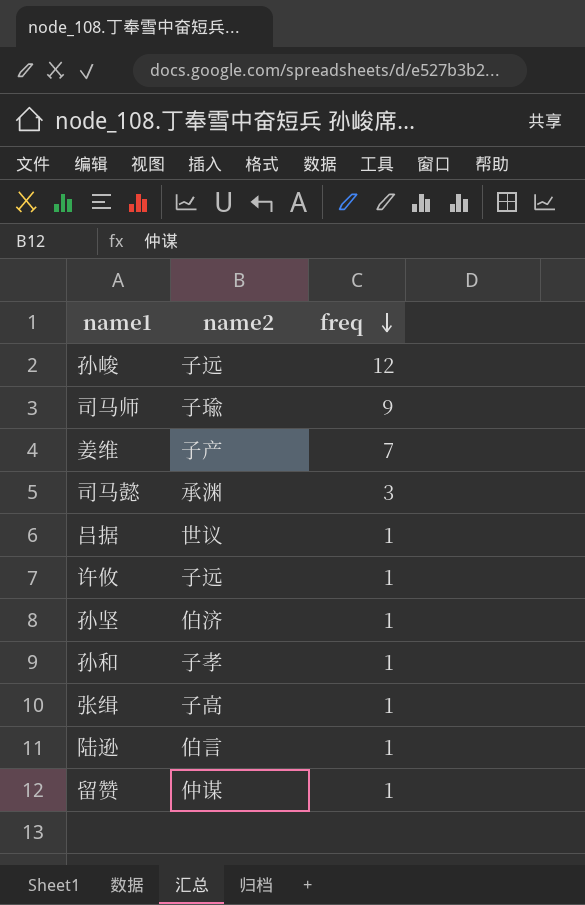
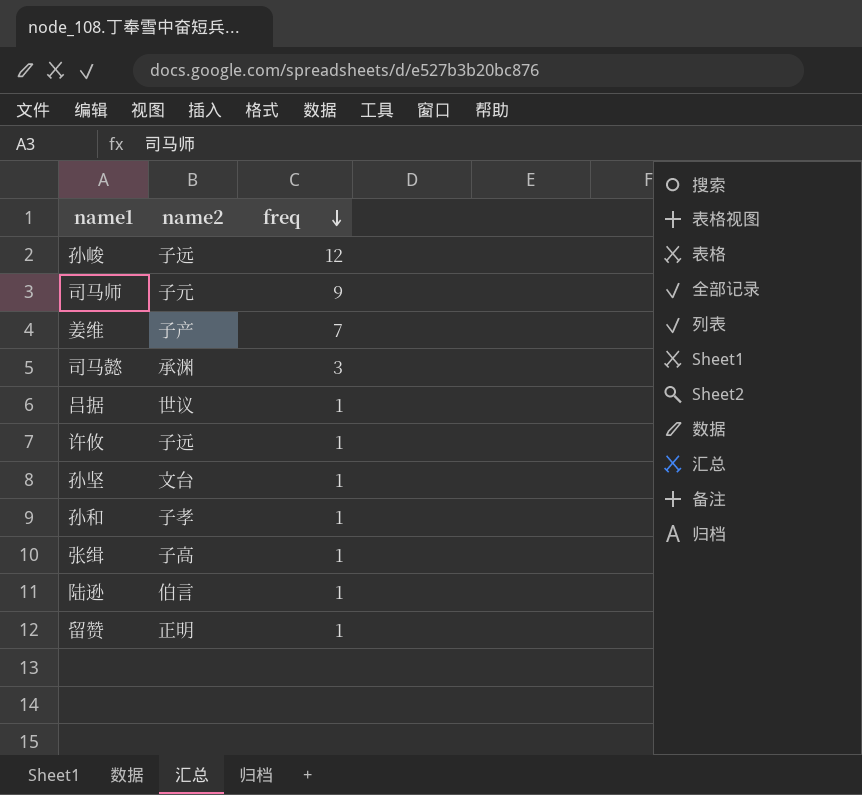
司马师 | name2: 子瑜 -> 子元
孙坚 | name2: 伯济 -> 文台
留赞 | name2: 仲谋 -> 正明

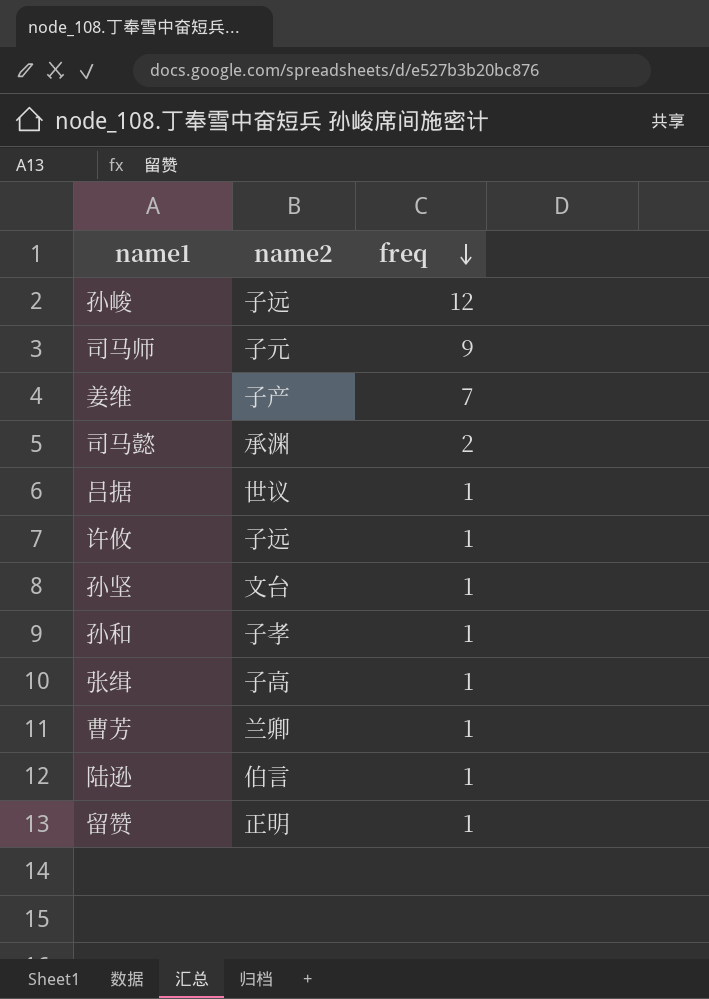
司马懿 | freq: 3 -> 2
row 曹芳: none -> 兰卿 | 1

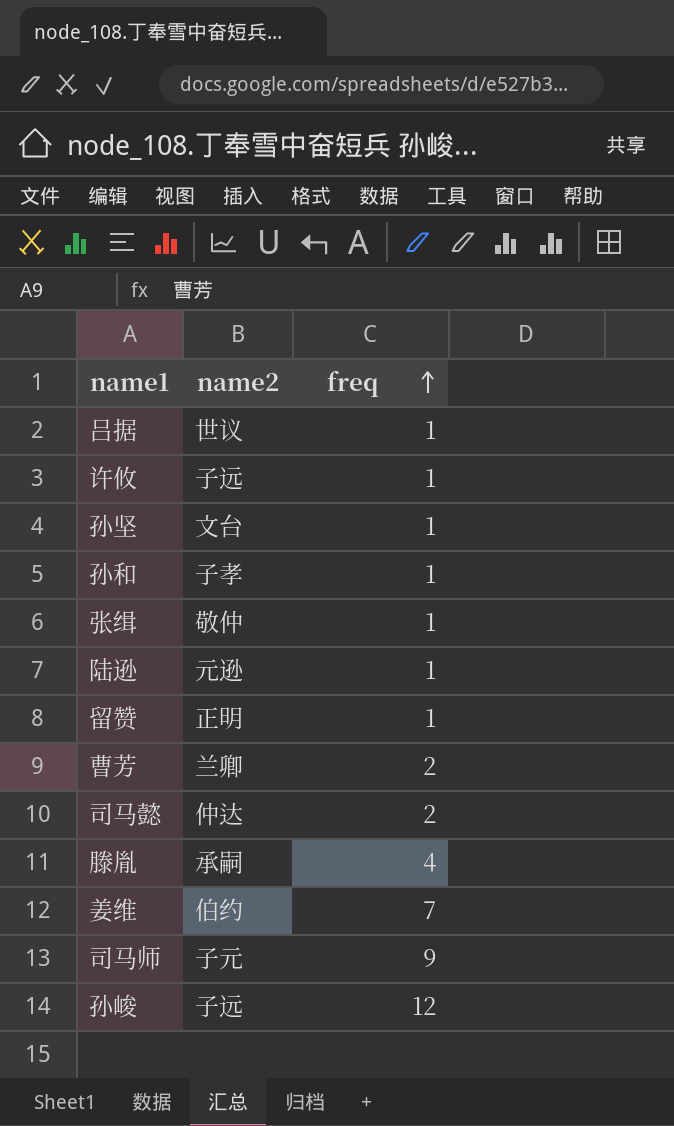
row order: freq descending -> freq ascending
张缉 | name2: 子高 -> 敬仲
陆逊 | name2: 伯言 -> 元逊
曹芳 | freq: 1 -> 2
司马懿 | name2: 承渊 -> 仲达
row 滕胤: none -> 承嗣 | 4
姜维 | name2: 子产 -> 伯约

